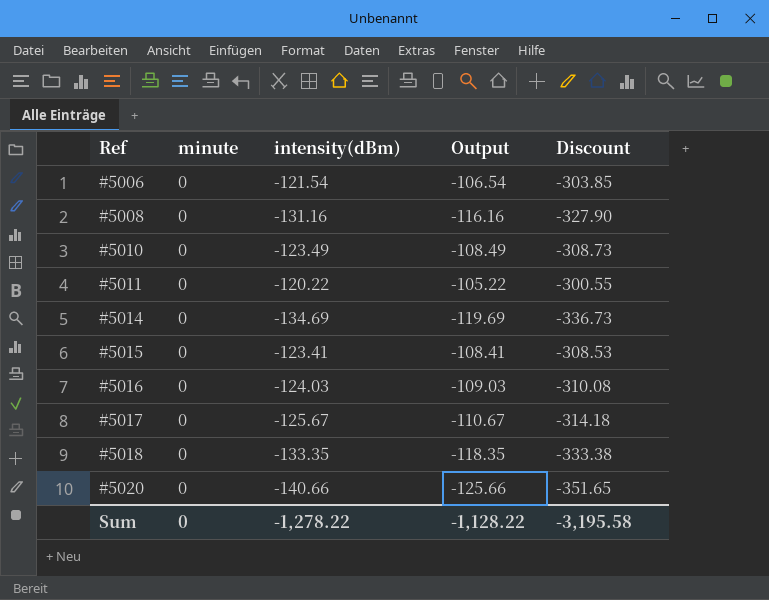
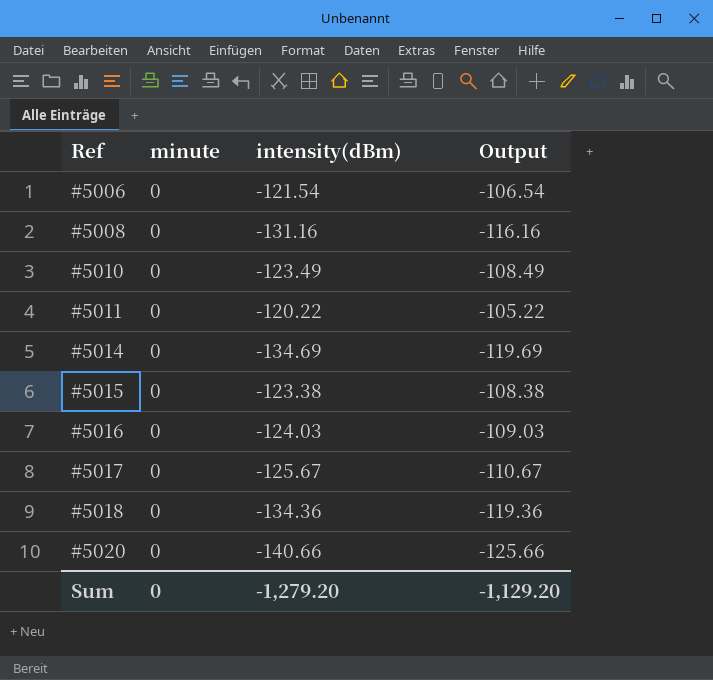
column Discount | formula: [intensity(dBm)] * 2.5 -> none
#5015 | intensity(dBm): -123.41 -> -123.38
#5015 | Output: -108.41 -> -108.38
#5018 | intensity(dBm): -133.35 -> -134.36
#5018 | Output: -118.35 -> -119.36
Sum | intensity(dBm): -1,278.22 -> -1,279.20
Sum | Output: -1,128.22 -> -1,129.20

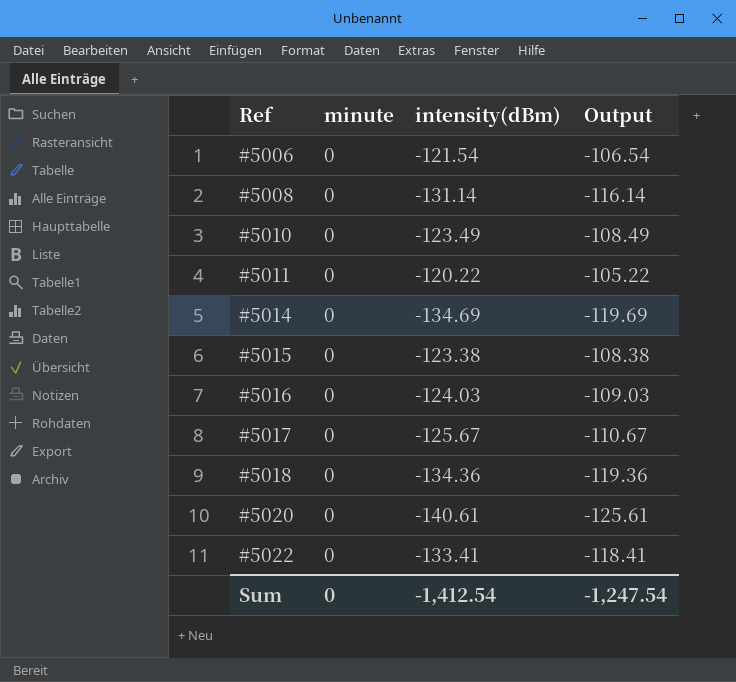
#5008 | intensity(dBm): -131.16 -> -131.14
#5008 | Output: -116.16 -> -116.14
#5020 | intensity(dBm): -140.66 -> -140.61
#5020 | Output: -125.66 -> -125.61
row #5022: none -> 0 | -133.41 | -118.41
Sum | intensity(dBm): -1,279.20 -> -1,412.54
Sum | Output: -1,129.20 -> -1,247.54

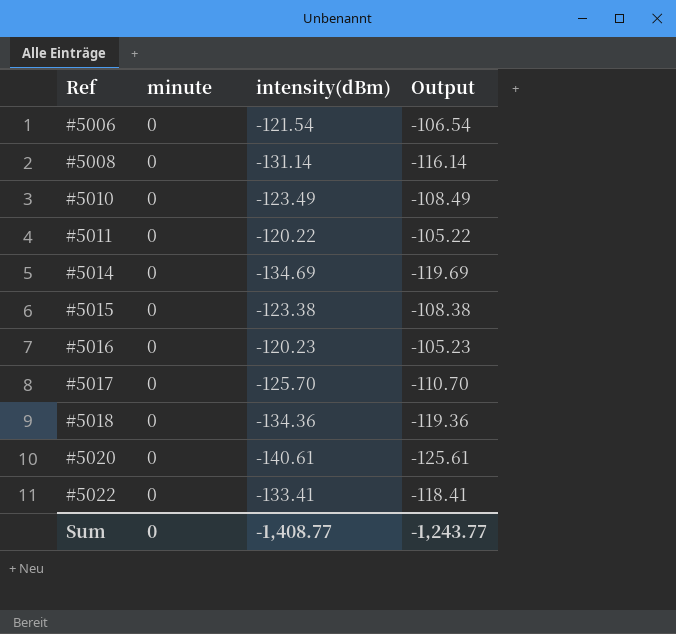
#5016 | intensity(dBm): -124.03 -> -120.23
#5016 | Output: -109.03 -> -105.23
#5017 | intensity(dBm): -125.67 -> -125.70
#5017 | Output: -110.67 -> -110.70
Sum | intensity(dBm): -1,412.54 -> -1,408.77
Sum | Output: -1,247.54 -> -1,243.77

